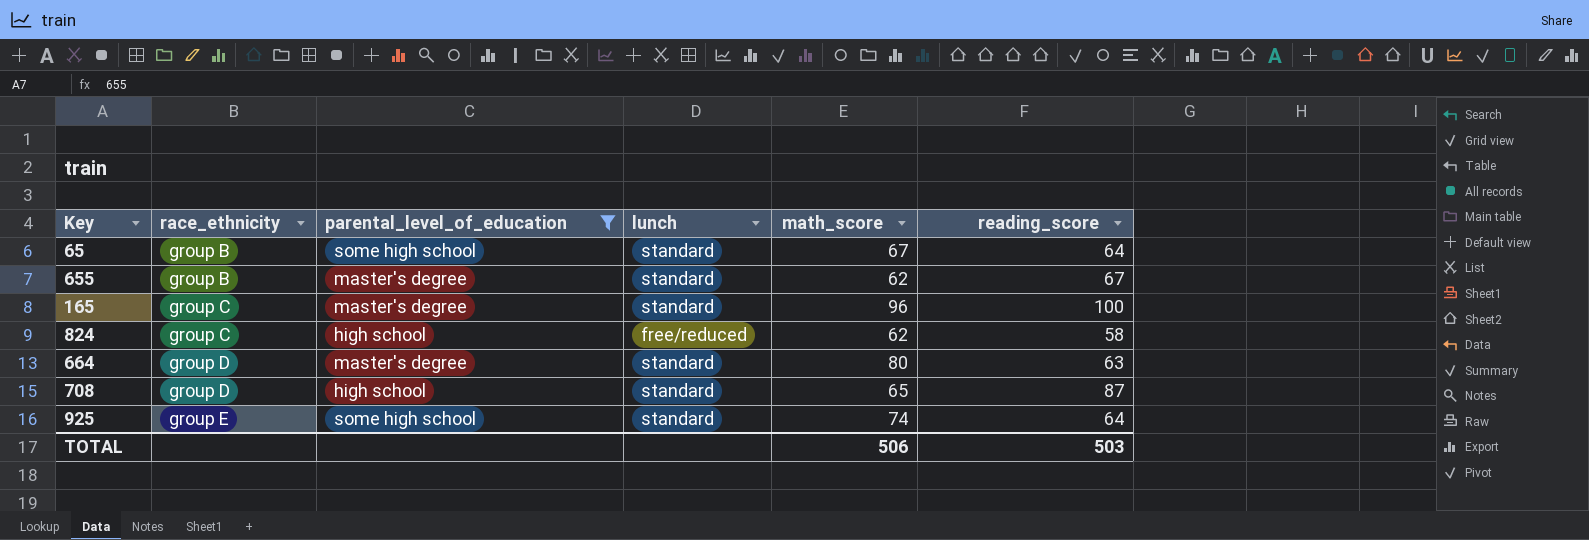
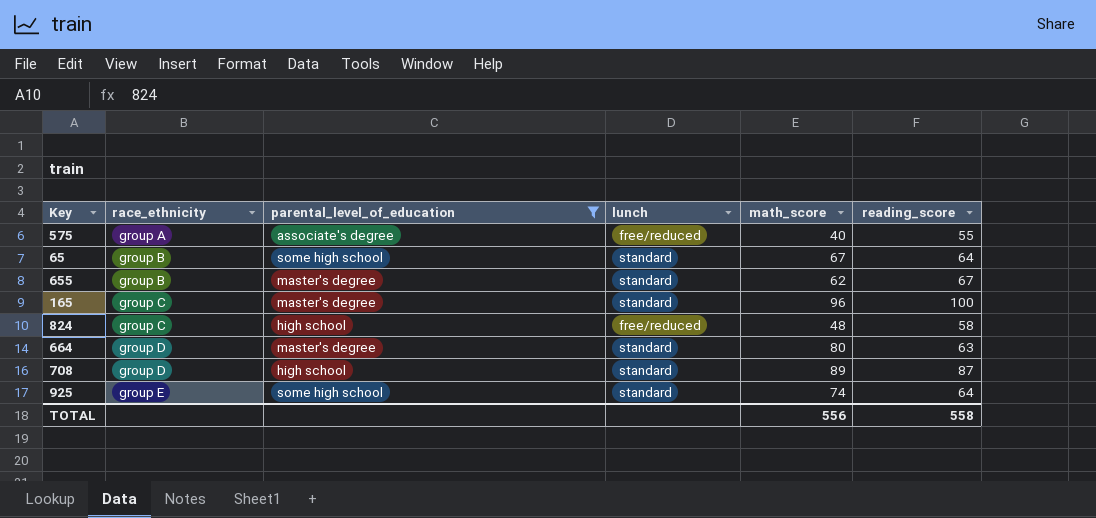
row 575: none -> group A | associate's degree | free/reduced | 40 | 55
824 | math_score: 62 -> 48
708 | math_score: 65 -> 89
TOTAL | math_score: 506 -> 556
TOTAL | reading_score: 503 -> 558

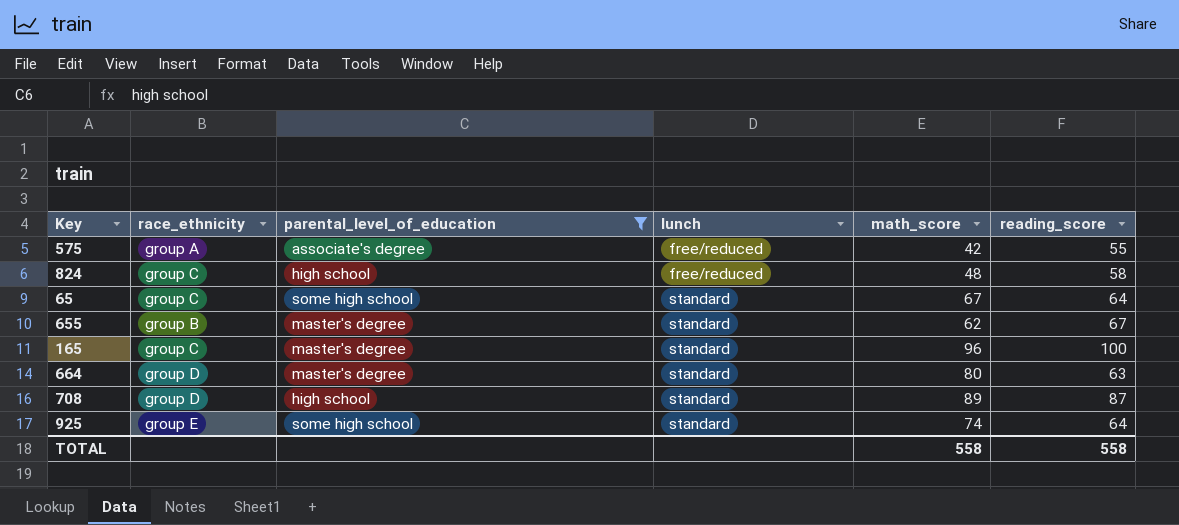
row order: race_ethnicity ascending -> lunch ascending
575 | math_score: 40 -> 42
65 | race_ethnicity: group B -> group C
TOTAL | math_score: 556 -> 558

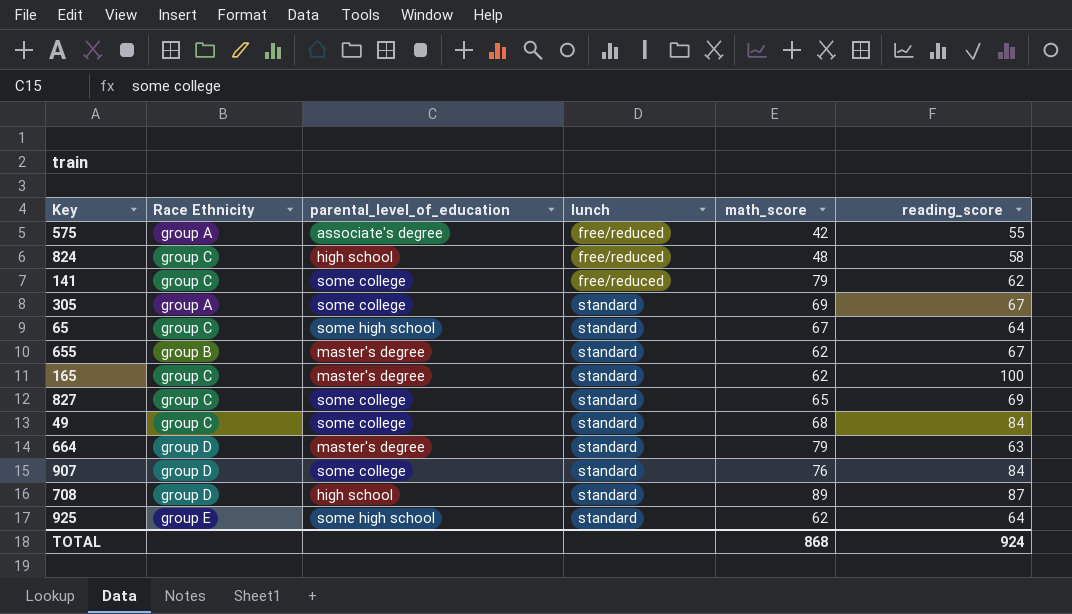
filter: parental_level_of_education != some college -> none
column name: race_ethnicity -> Race Ethnicity
165 | math_score: 96 -> 62
664 | math_score: 80 -> 79
925 | math_score: 74 -> 62
TOTAL | math_score: 558 -> 868
TOTAL | reading_score: 558 -> 924

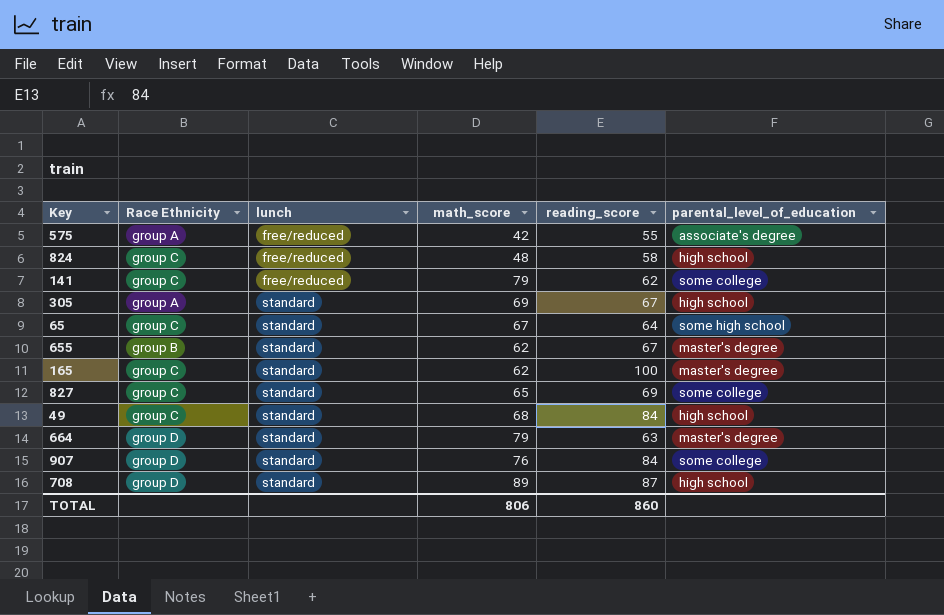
column parental_level_of_education | position: 3 -> 6
row 925: group E | some high school | standard | 62 | 64 -> none
305 | parental_level_of_education: some college -> high school
49 | parental_level_of_education: some college -> high school
TOTAL | math_score: 868 -> 806
TOTAL | reading_score: 924 -> 860

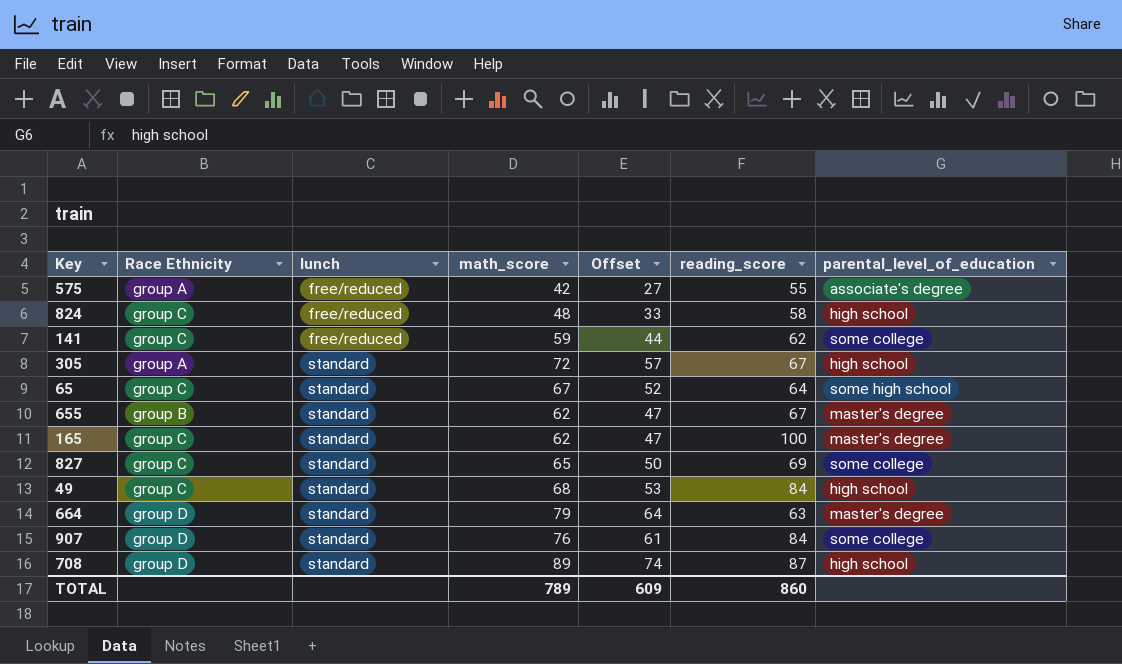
column Offset | formula: none -> [math_score] - 15
141 | math_score: 79 -> 59
305 | math_score: 69 -> 72
TOTAL | math_score: 806 -> 789

